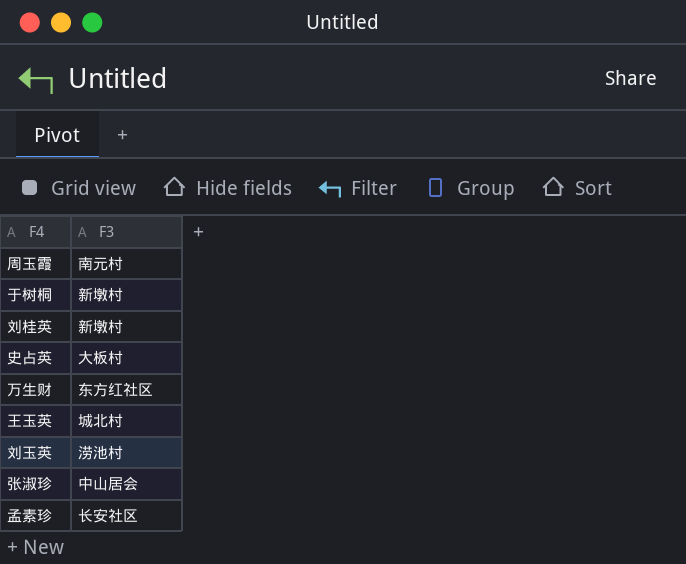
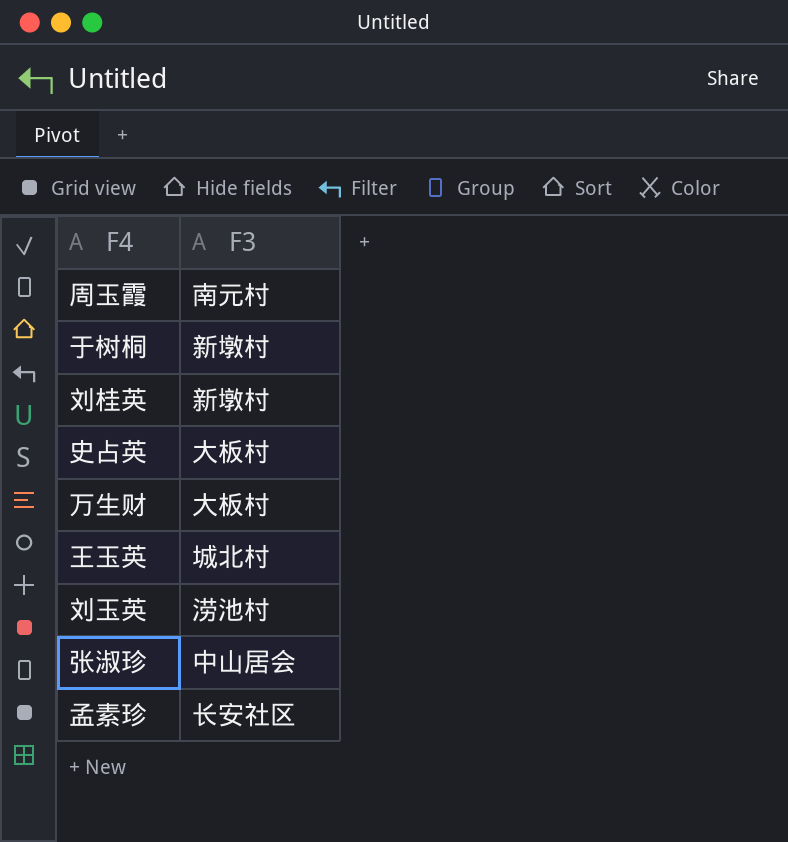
万生财 | F3: 东方红社区 -> 大板村

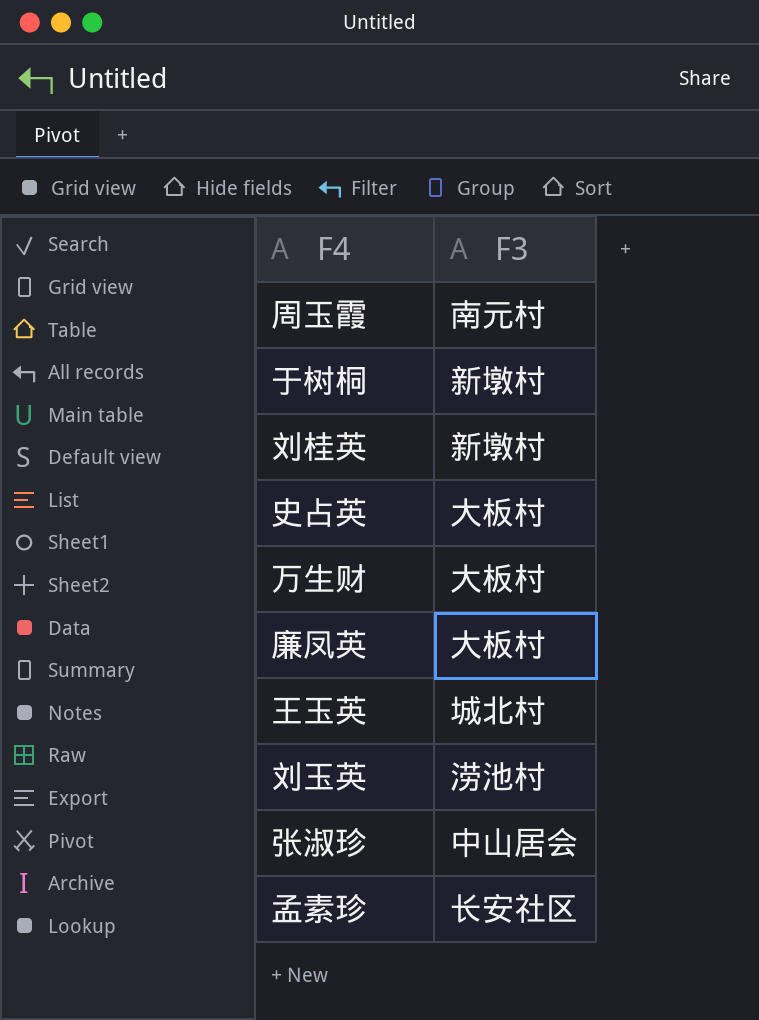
row 廉凤英: none -> 大板村

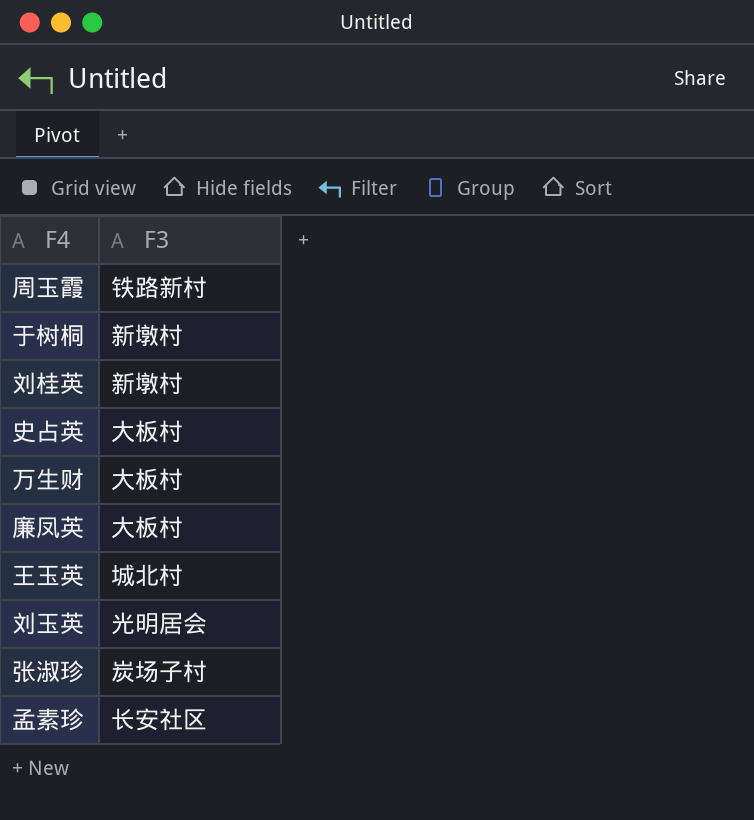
周玉霞 | F3: 南元村 -> 铁路新村
刘玉英 | F3: 涝池村 -> 光明居会
张淑珍 | F3: 中山居会 -> 炭场子村

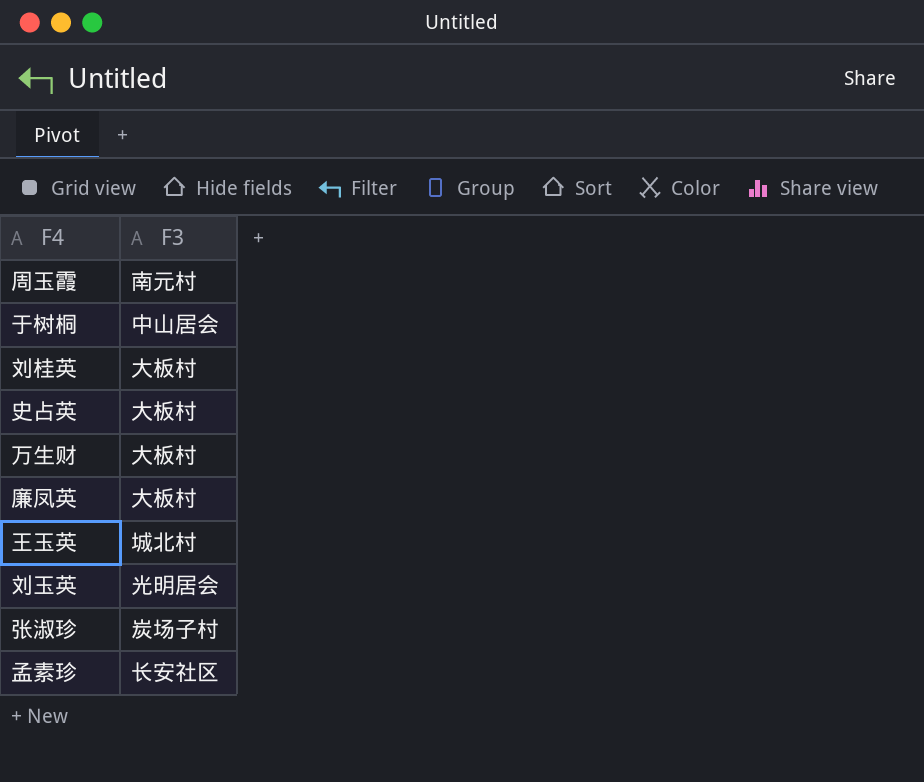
周玉霞 | F3: 铁路新村 -> 南元村
于树桐 | F3: 新墩村 -> 中山居会
刘桂英 | F3: 新墩村 -> 大板村

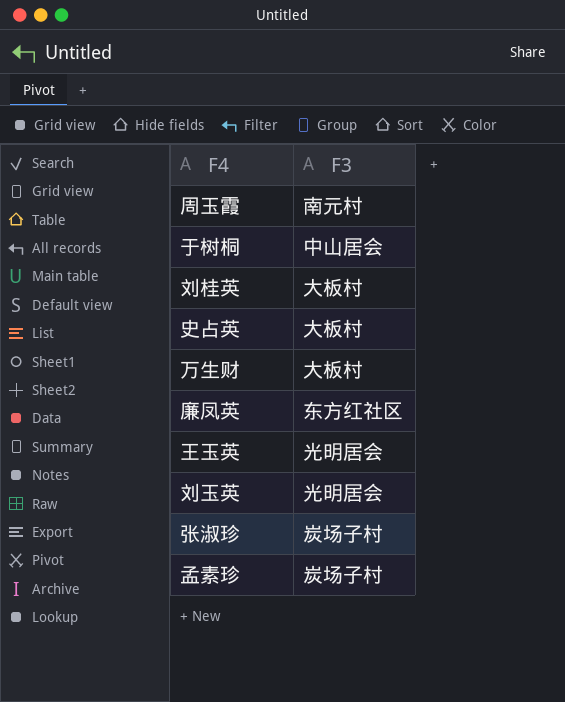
廉凤英 | F3: 大板村 -> 东方红社区
王玉英 | F3: 城北村 -> 光明居会
孟素珍 | F3: 长安社区 -> 炭场子村

